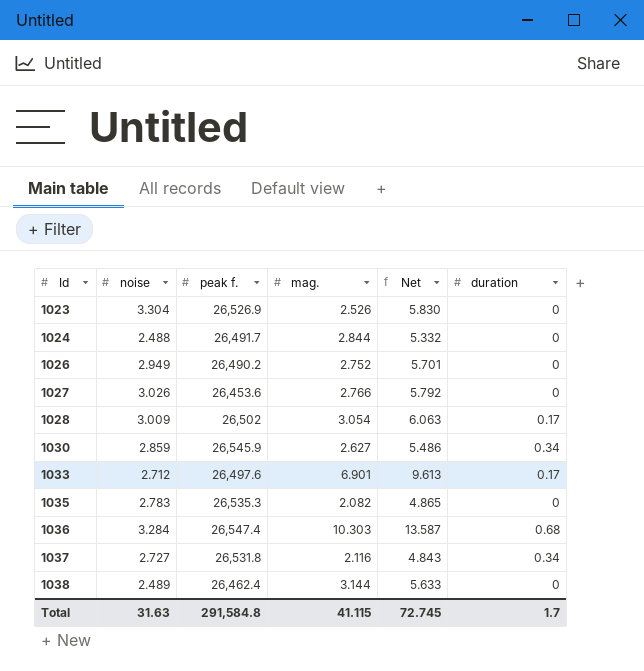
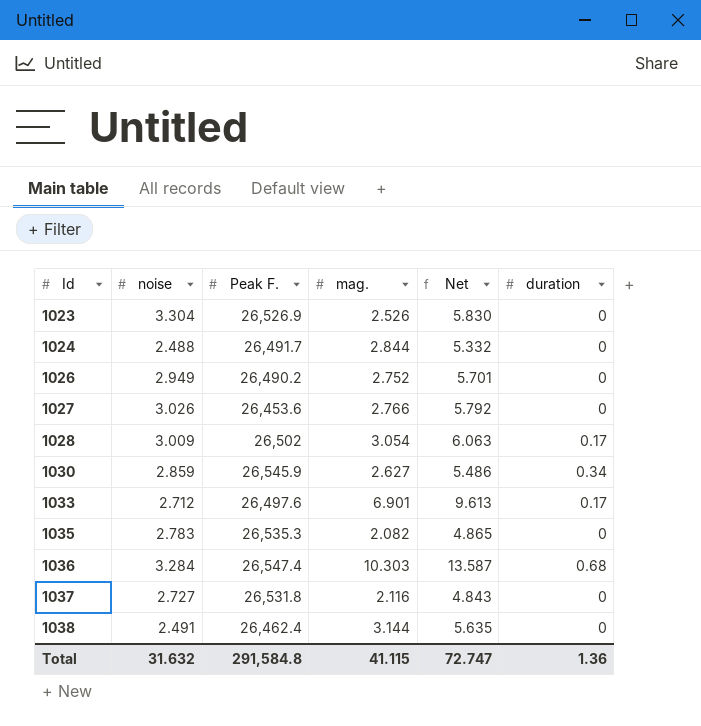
column name: peak f. -> Peak F.
1037 | duration: 0.34 -> 0
1038 | noise: 2.489 -> 2.491
1038 | Net: 5.633 -> 5.635
Total | noise: 31.63 -> 31.632
Total | Net: 72.745 -> 72.747
Total | duration: 1.7 -> 1.36

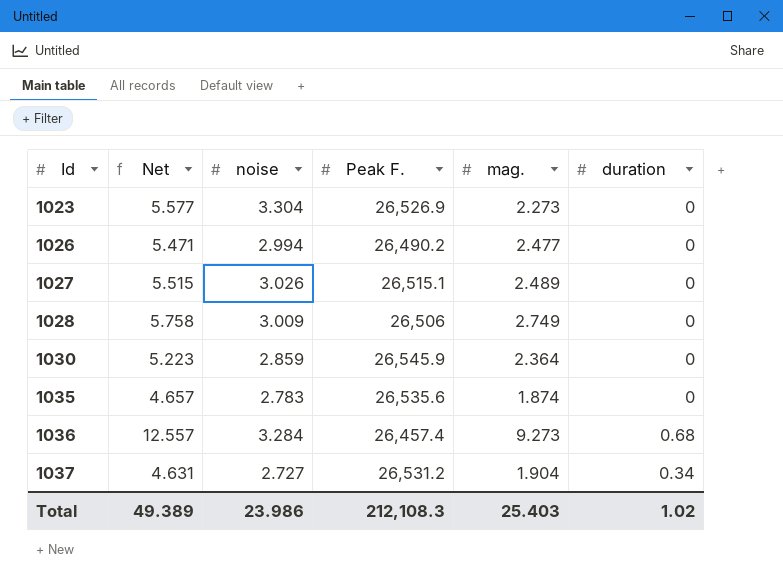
column Net | position: 5 -> 2
row 1024: 2.488 | 26,491.7 | 2.844 | 5.332 | 0 -> none
row 1033: 2.712 | 26,497.6 | 6.901 | 9.613 | 0.17 -> none
row 1038: 2.491 | 26,462.4 | 3.144 | 5.635 | 0 -> none
1023 | Net: 5.830 -> 5.577
1023 | mag.: 2.526 -> 2.273
1026 | Net: 5.701 -> 5.471
1026 | noise: 2.949 -> 2.994
1026 | mag.: 2.752 -> 2.477
1027 | Net: 5.792 -> 5.515
1027 | Peak F.: 26,453.6 -> 26,515.1
1027 | mag.: 2.766 -> 2.489
1028 | Net: 6.063 -> 5.758
1028 | Peak F.: 26,502 -> 26,506
1028 | mag.: 3.054 -> 2.749
1028 | duration: 0.17 -> 0
1030 | Net: 5.486 -> 5.223
1030 | mag.: 2.627 -> 2.364
1030 | duration: 0.34 -> 0
1035 | Net: 4.865 -> 4.657
1035 | Peak F.: 26,535.3 -> 26,535.6
1035 | mag.: 2.082 -> 1.874
1036 | Net: 13.587 -> 12.557
1036 | Peak F.: 26,547.4 -> 26,457.4
1036 | mag.: 10.303 -> 9.273
1037 | Net: 4.843 -> 4.631
1037 | Peak F.: 26,531.8 -> 26,531.2
1037 | mag.: 2.116 -> 1.904
1037 | duration: 0 -> 0.34
Total | Net: 72.747 -> 49.389
Total | noise: 31.632 -> 23.986
Total | Peak F.: 291,584.8 -> 212,108.3
Total | mag.: 41.115 -> 25.403
Total | duration: 1.36 -> 1.02

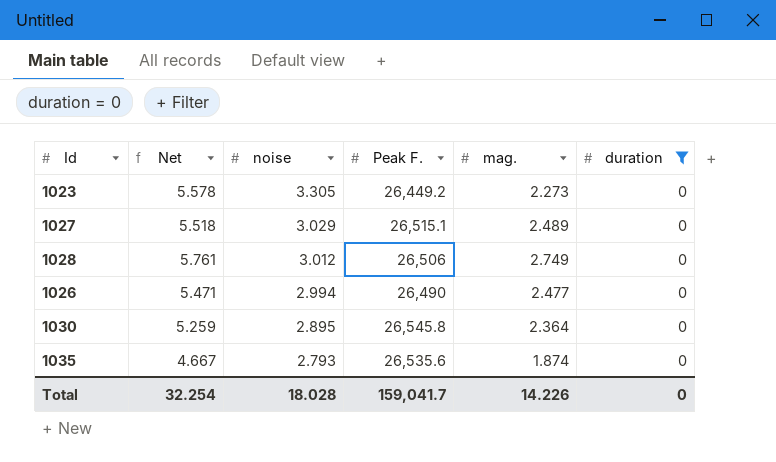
filter: none -> duration = 0
row order: Id ascending -> noise descending
1023 | Net: 5.577 -> 5.578
1023 | noise: 3.304 -> 3.305
1023 | Peak F.: 26,526.9 -> 26,449.2
1027 | Net: 5.515 -> 5.518
1027 | noise: 3.026 -> 3.029
1028 | Net: 5.758 -> 5.761
1028 | noise: 3.009 -> 3.012
1026 | Peak F.: 26,490.2 -> 26,490
1030 | Net: 5.223 -> 5.259
1030 | noise: 2.859 -> 2.895
1030 | Peak F.: 26,545.9 -> 26,545.8
1035 | Net: 4.657 -> 4.667
1035 | noise: 2.783 -> 2.793
Total | Net: 49.389 -> 32.254
Total | noise: 23.986 -> 18.028
Total | Peak F.: 212,108.3 -> 159,041.7
Total | mag.: 25.403 -> 14.226
Total | duration: 1.02 -> 0

